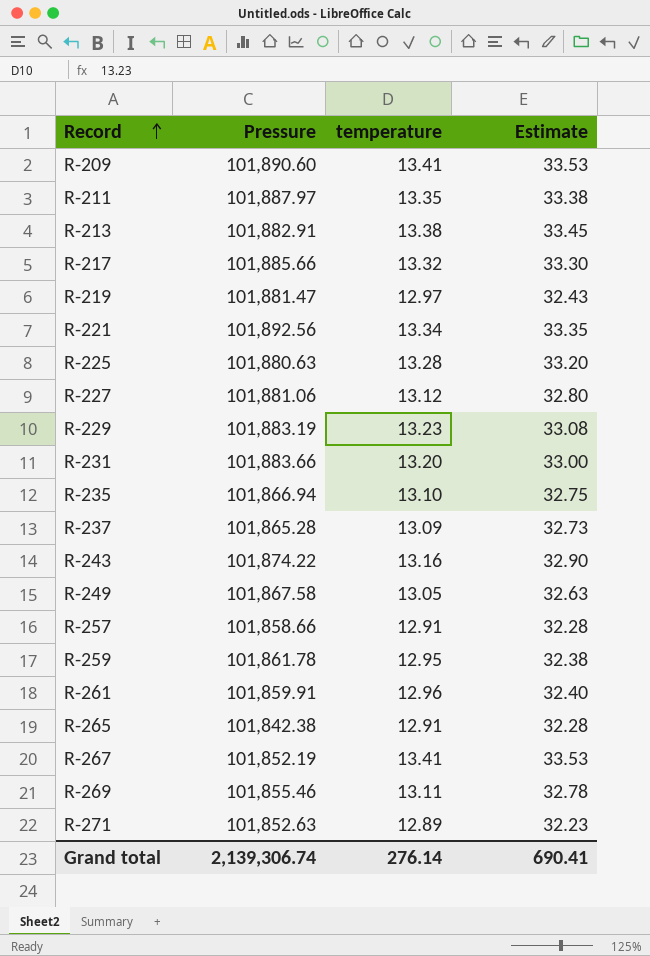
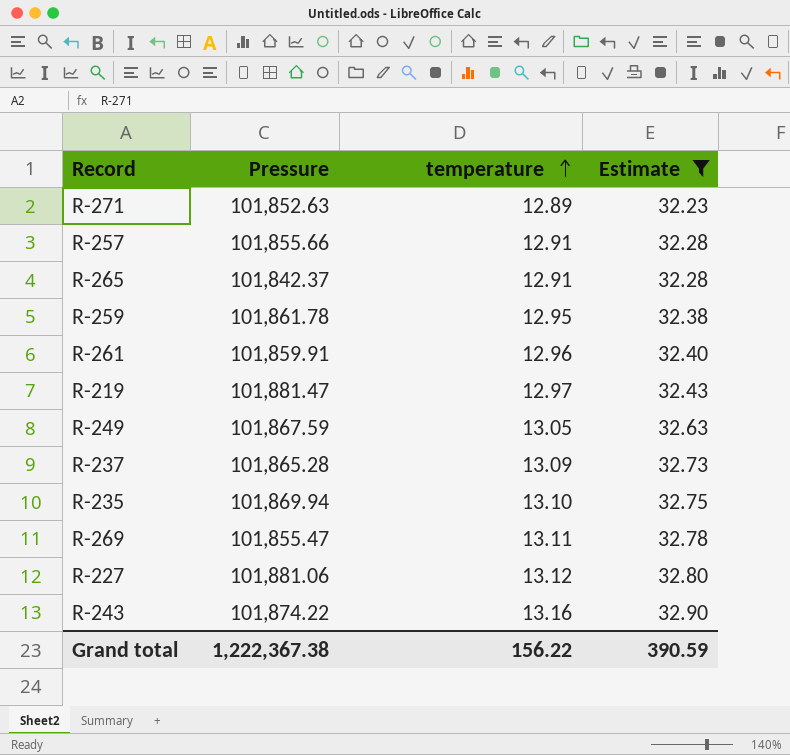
filter: none -> Estimate <= 32.90
row order: Record ascending -> temperature ascending
R-257 | Pressure: 101,858.66 -> 101,855.66
R-265 | Pressure: 101,842.38 -> 101,842.37
R-249 | Pressure: 101,867.58 -> 101,867.59
R-235 | Pressure: 101,866.94 -> 101,869.94
R-269 | Pressure: 101,855.46 -> 101,855.47
Grand total | Pressure: 2,139,306.74 -> 1,222,367.38
Grand total | temperature: 276.14 -> 156.22
Grand total | Estimate: 690.41 -> 390.59

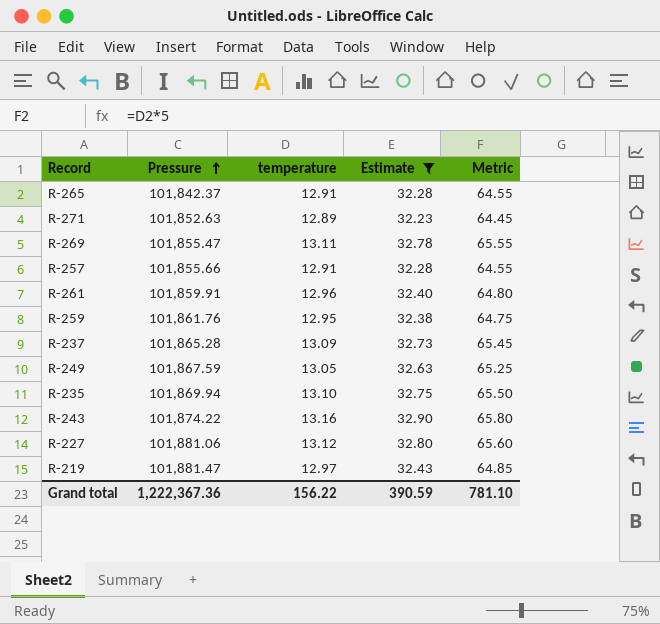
row order: temperature ascending -> Pressure ascending
column Metric | formula: none -> [temperature] * 5
R-259 | Pressure: 101,861.78 -> 101,861.76
Grand total | Pressure: 1,222,367.38 -> 1,222,367.36

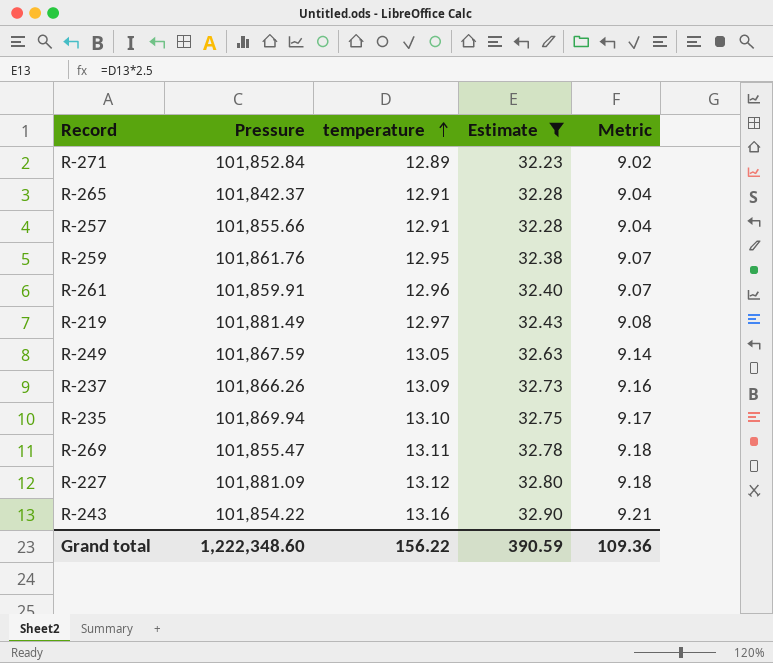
row order: Pressure ascending -> temperature ascending
column Metric | formula: [temperature] * 5 -> [temperature] * 0.7
R-271 | Pressure: 101,852.63 -> 101,852.84
R-219 | Pressure: 101,881.47 -> 101,881.49
R-237 | Pressure: 101,865.28 -> 101,866.26
R-227 | Pressure: 101,881.06 -> 101,881.09
R-243 | Pressure: 101,874.22 -> 101,854.22
Grand total | Pressure: 1,222,367.36 -> 1,222,348.60
Grand total | Metric: 781.10 -> 109.36

